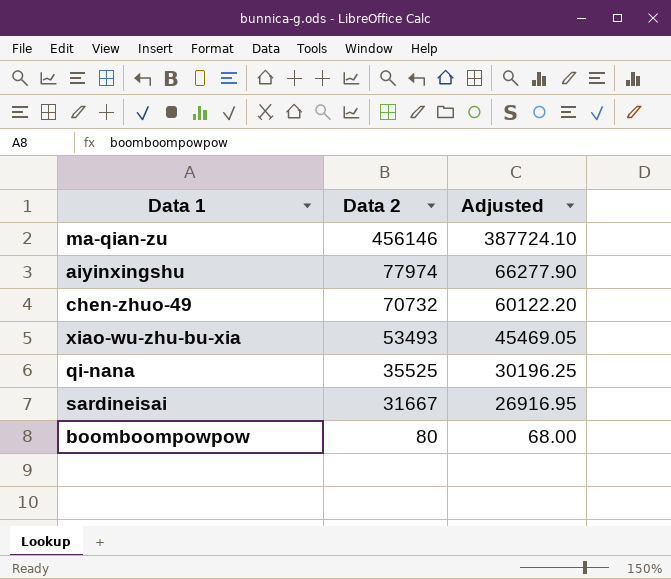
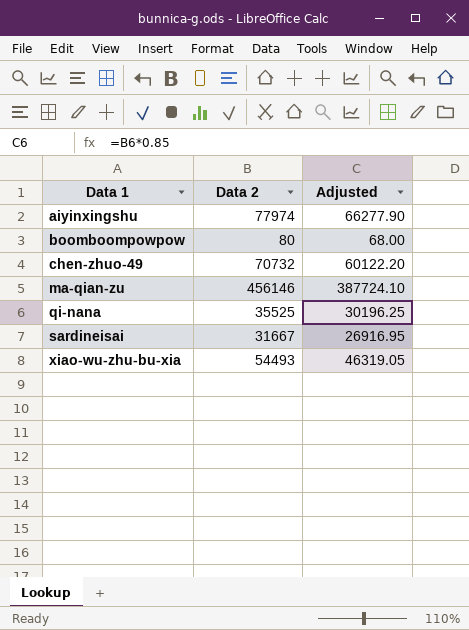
row order: Data 2 descending -> Data 1 ascending
xiao-wu-zhu-bu-xia | Data 2: 53493 -> 54493
xiao-wu-zhu-bu-xia | Adjusted: 45469.05 -> 46319.05

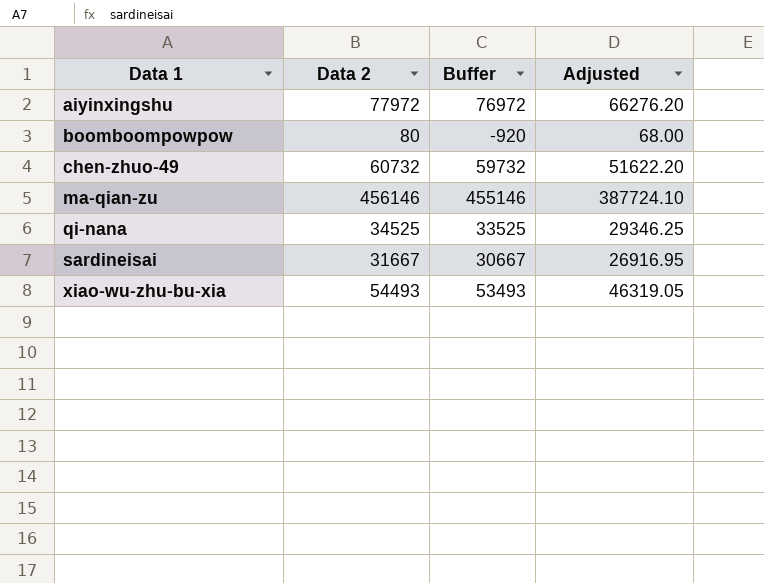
column Buffer | formula: none -> [Data 2] - 1000
aiyinxingshu | Data 2: 77974 -> 77972
aiyinxingshu | Adjusted: 66277.90 -> 66276.20
chen-zhuo-49 | Data 2: 70732 -> 60732
chen-zhuo-49 | Adjusted: 60122.20 -> 51622.20
qi-nana | Data 2: 35525 -> 34525
qi-nana | Adjusted: 30196.25 -> 29346.25

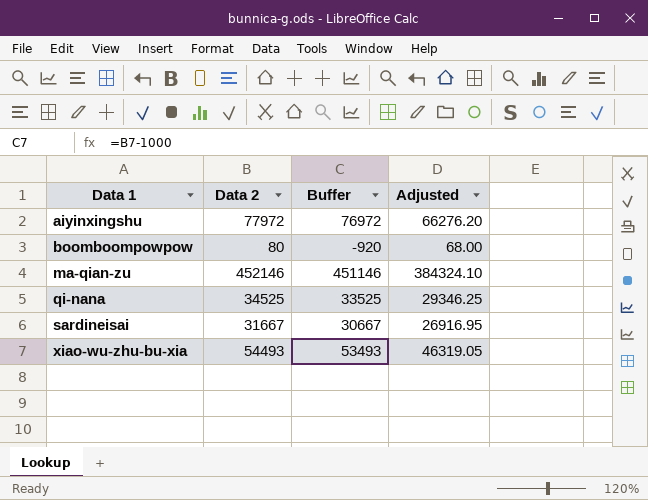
row chen-zhuo-49: 60732 | 59732 | 51622.20 -> none
ma-qian-zu | Data 2: 456146 -> 452146
ma-qian-zu | Buffer: 455146 -> 451146
ma-qian-zu | Adjusted: 387724.10 -> 384324.10

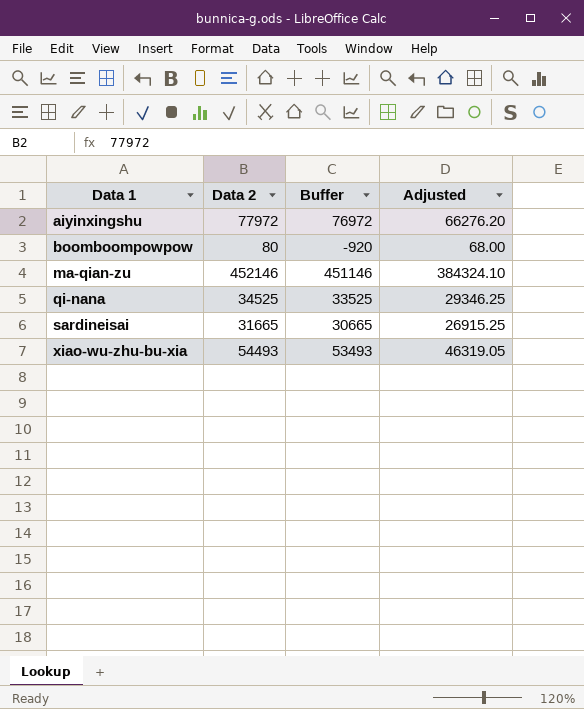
sardineisai | Data 2: 31667 -> 31665
sardineisai | Buffer: 30667 -> 30665
sardineisai | Adjusted: 26916.95 -> 26915.25

